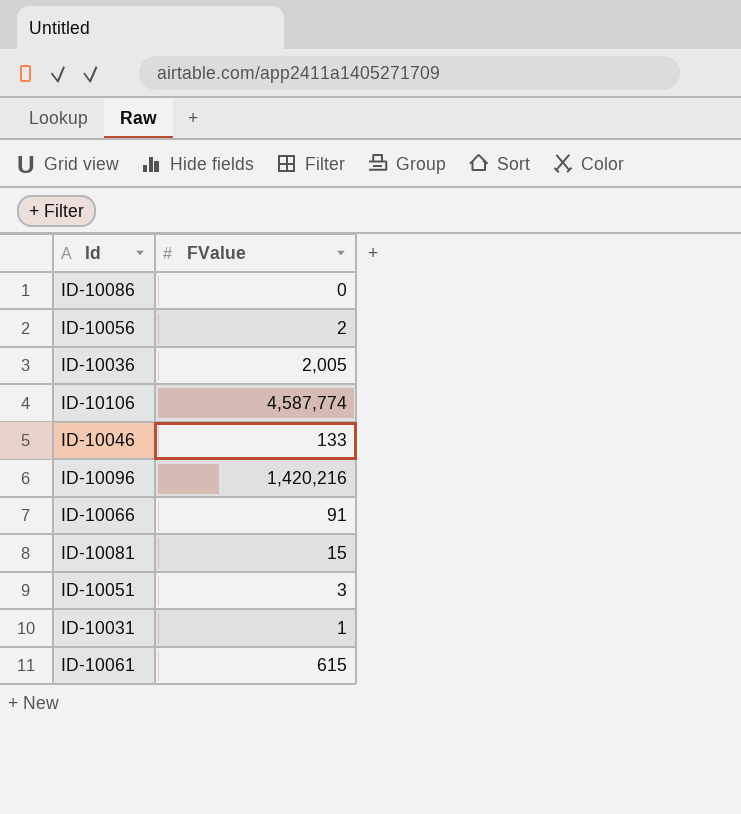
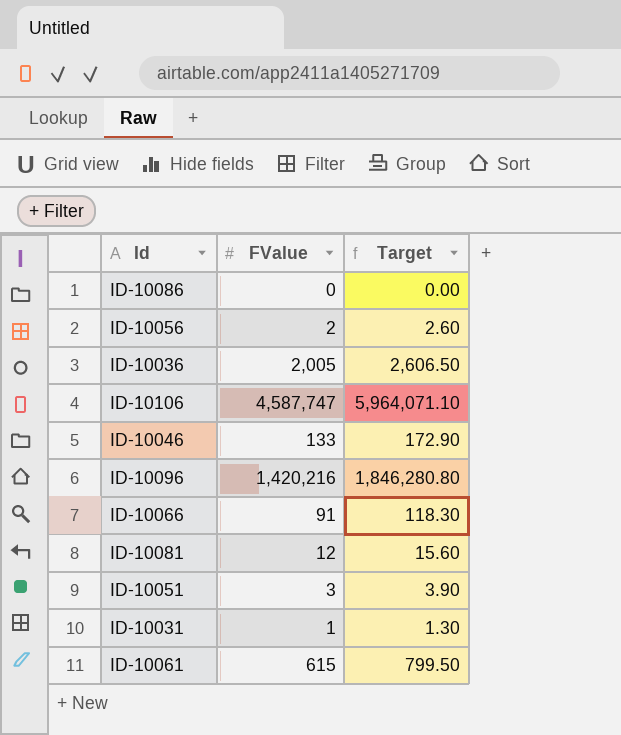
column Target | formula: none -> [FValue] * 1.3
ID-10106 | FValue: 4,587,774 -> 4,587,747
ID-10081 | FValue: 15 -> 12

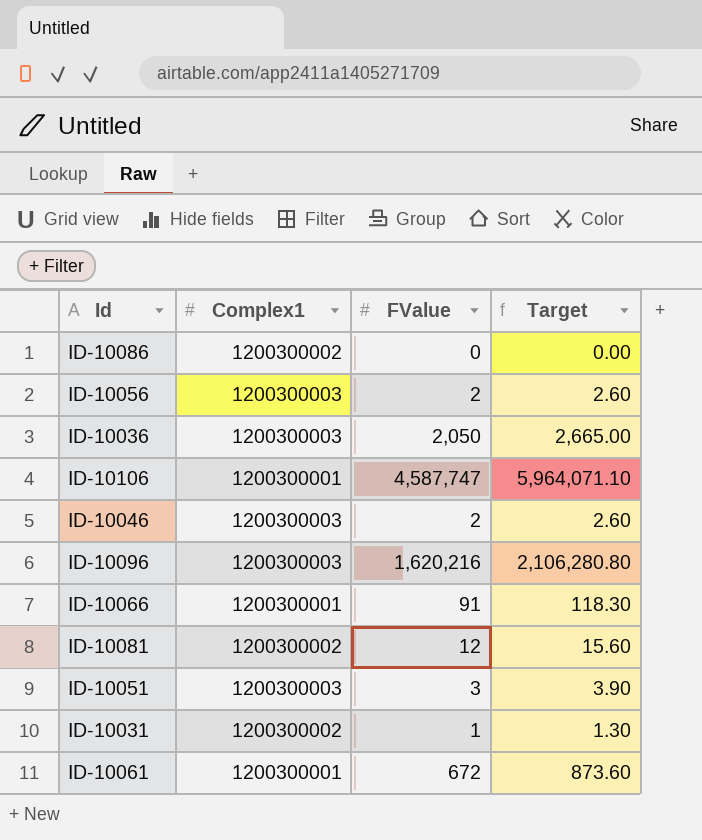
column Complex1 | position: none -> 2
ID-10036 | FValue: 2,005 -> 2,050
ID-10036 | Target: 2,606.50 -> 2,665.00
ID-10046 | FValue: 133 -> 2
ID-10046 | Target: 172.90 -> 2.60
ID-10096 | FValue: 1,420,216 -> 1,620,216
ID-10096 | Target: 1,846,280.80 -> 2,106,280.80
ID-10061 | FValue: 615 -> 672
ID-10061 | Target: 799.50 -> 873.60

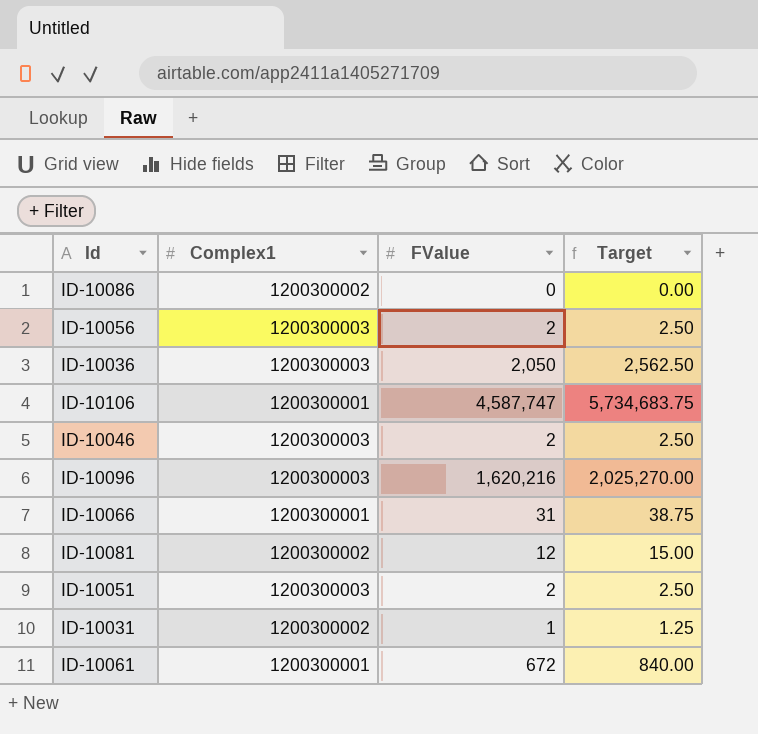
column Target | formula: [FValue] * 1.3 -> [FValue] * 1.25
ID-10066 | FValue: 91 -> 31
ID-10051 | FValue: 3 -> 2

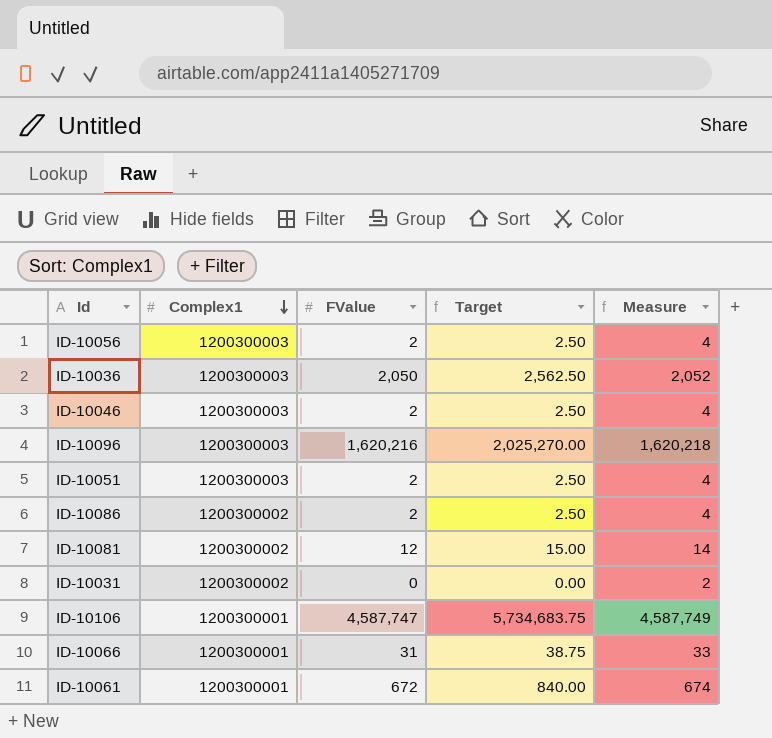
row order: none -> Complex1 descending
column Measure | formula: none -> [FValue] + 2
ID-10086 | FValue: 0 -> 2
ID-10086 | Target: 0.00 -> 2.50
ID-10031 | FValue: 1 -> 0
ID-10031 | Target: 1.25 -> 0.00

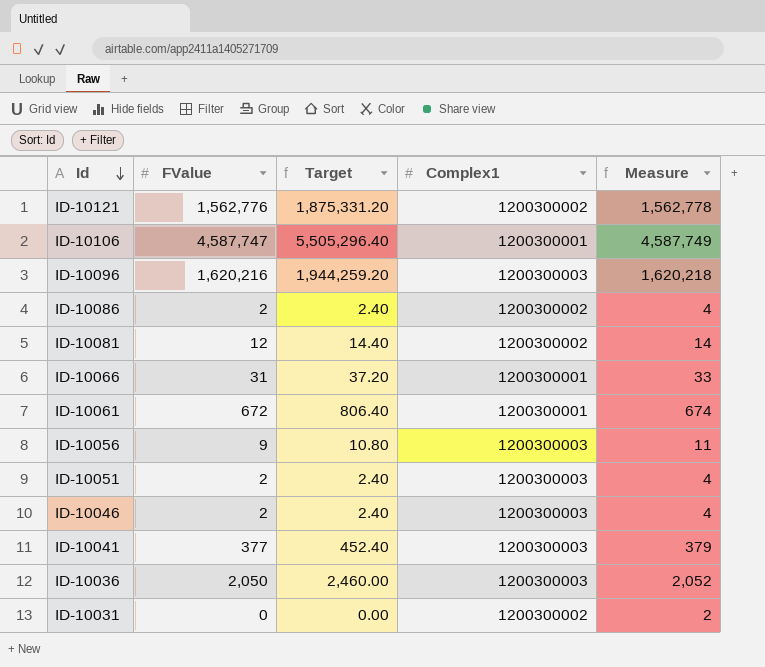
row order: Complex1 descending -> Id descending
column Target | formula: [FValue] * 1.25 -> [FValue] * 1.2
column Complex1 | position: 2 -> 4
row ID-10121: none -> 1,562,776 | 1,875,331.20 | 1200300002 | 1,562,778
ID-10056 | FValue: 2 -> 9
ID-10056 | Measure: 4 -> 11
row ID-10041: none -> 377 | 452.40 | 1200300003 | 379

